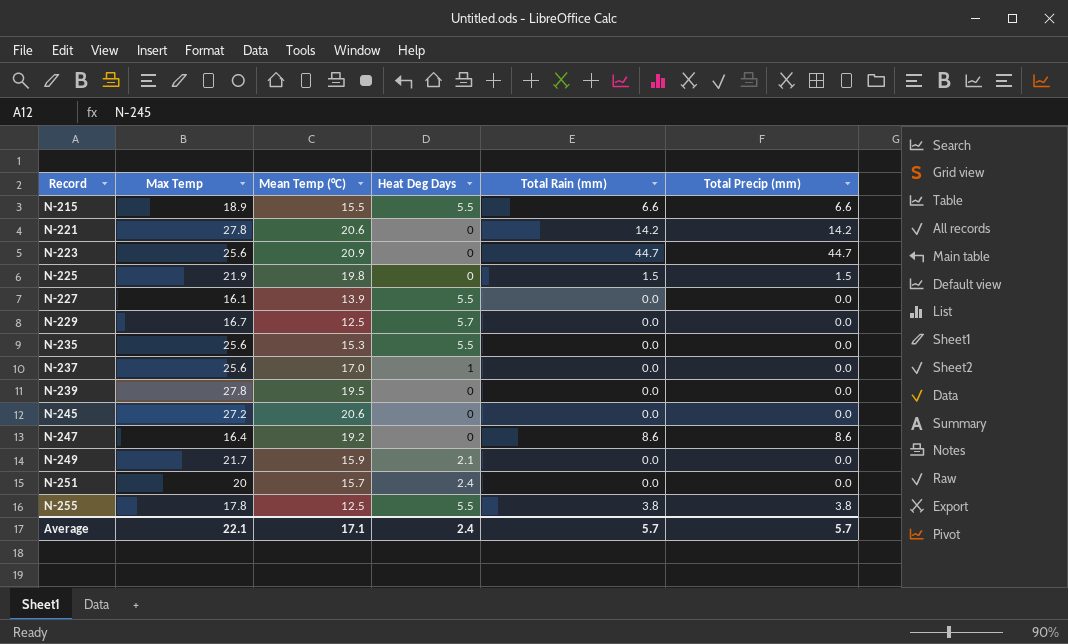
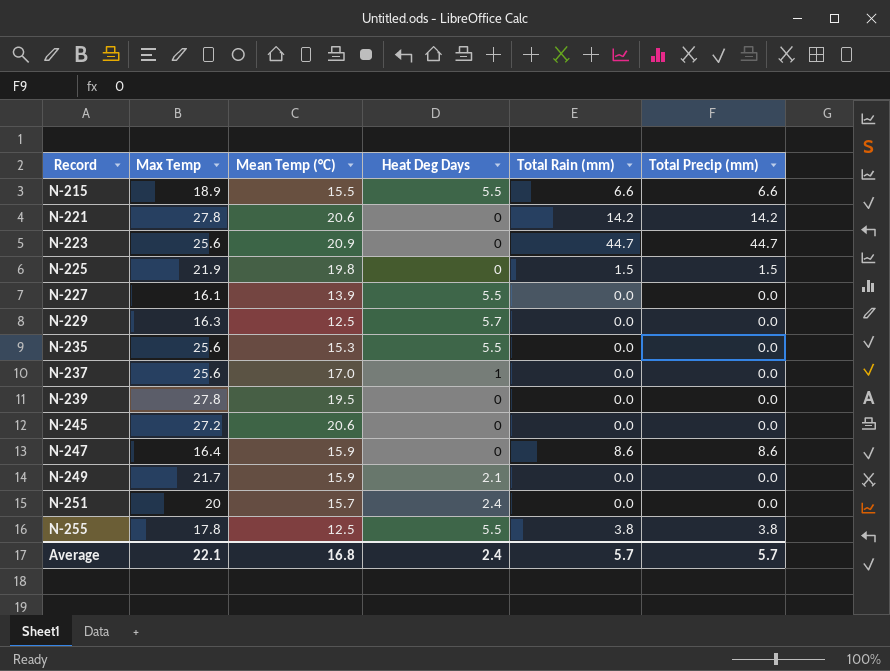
N-229 | Max Temp: 16.7 -> 16.3
N-247 | Mean Temp (°C): 19.2 -> 15.9
Average | Mean Temp (°C): 17.1 -> 16.8

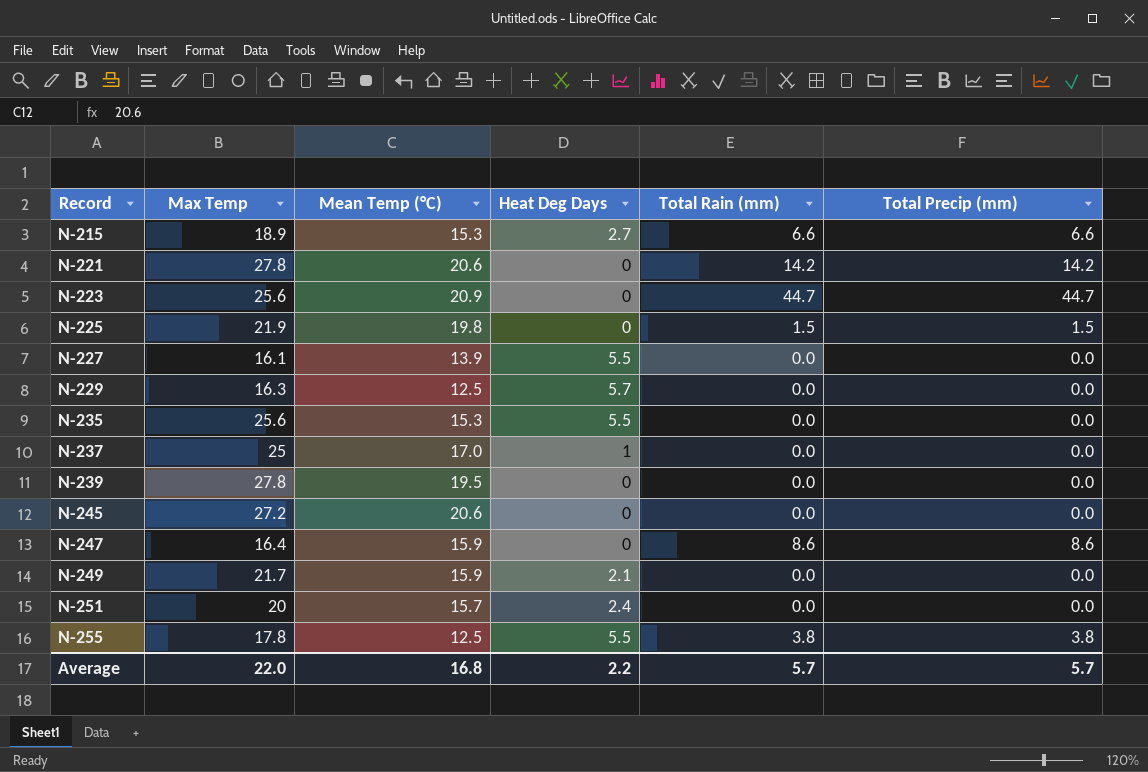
N-215 | Mean Temp (°C): 15.5 -> 15.3
N-215 | Heat Deg Days: 5.5 -> 2.7
N-237 | Max Temp: 25.6 -> 25
Average | Max Temp: 22.1 -> 22.0
Average | Heat Deg Days: 2.4 -> 2.2

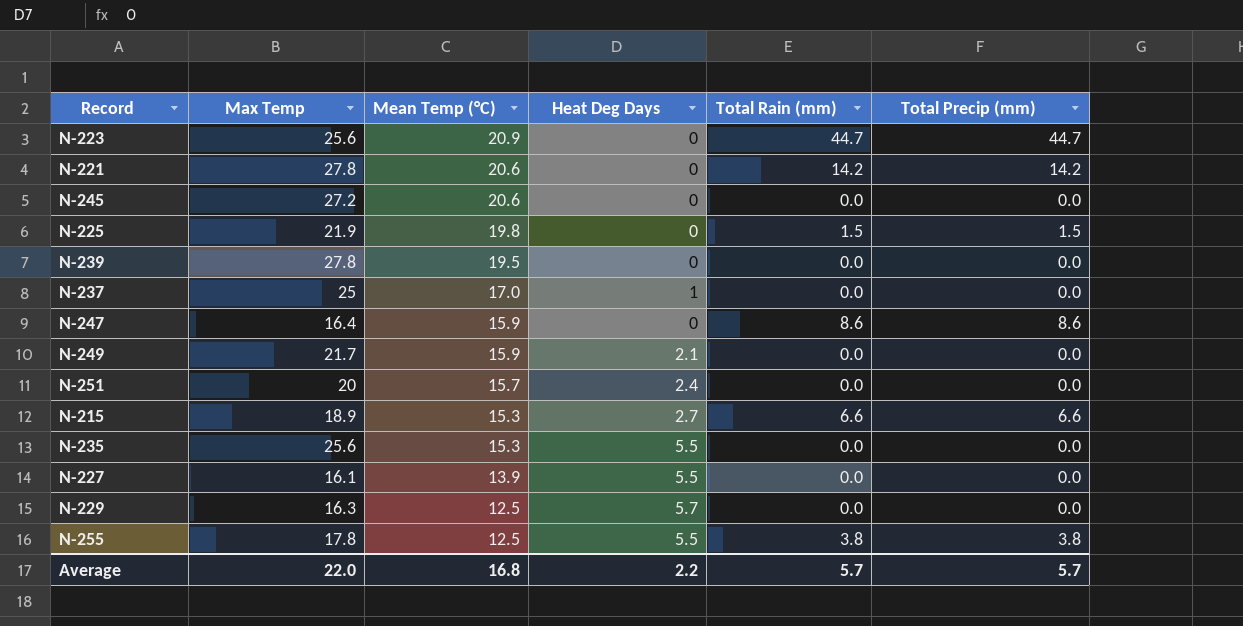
row order: Record ascending -> Mean Temp (°C) descending

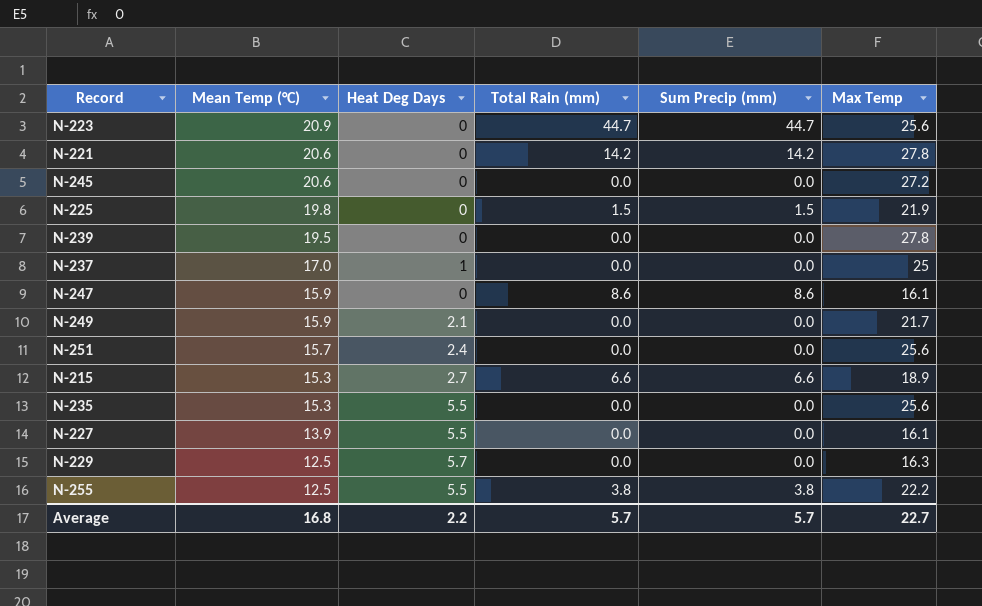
column name: Total Precip (mm) -> Sum Precip (mm)
column Max Temp | position: 2 -> 6
N-247 | Max Temp: 16.4 -> 16.1
N-251 | Max Temp: 20 -> 25.6
N-255 | Max Temp: 17.8 -> 22.2
Average | Max Temp: 22.0 -> 22.7

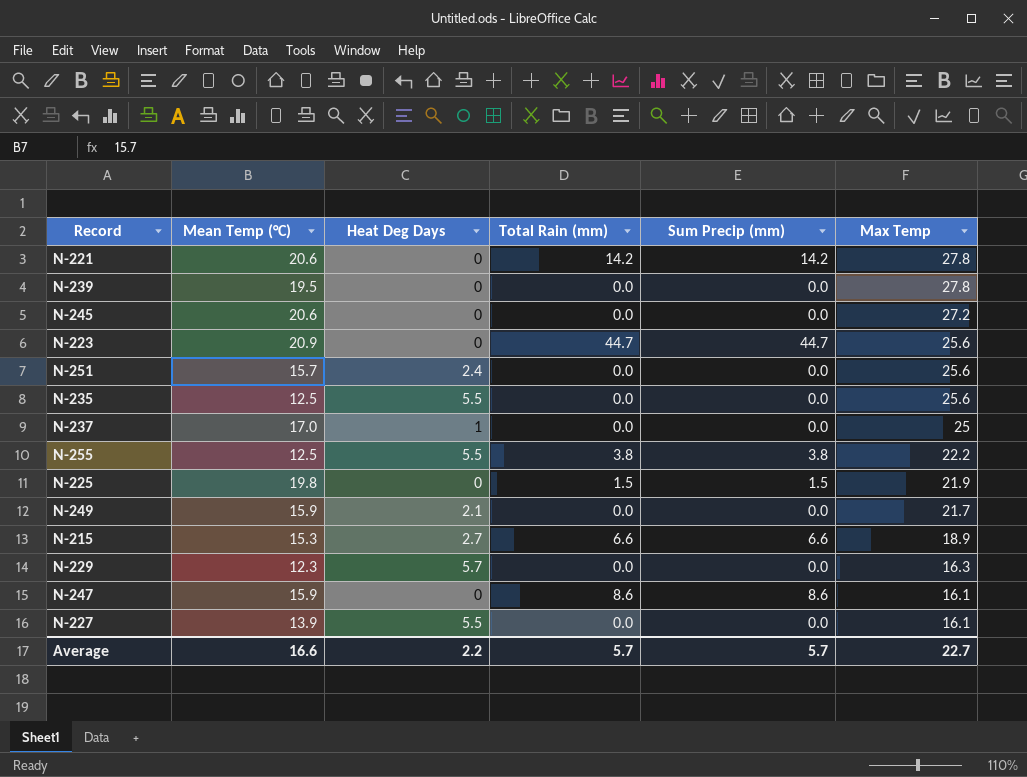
row order: Mean Temp (°C) descending -> Max Temp descending
N-235 | Mean Temp (°C): 15.3 -> 12.5
N-229 | Mean Temp (°C): 12.5 -> 12.3
Average | Mean Temp (°C): 16.8 -> 16.6

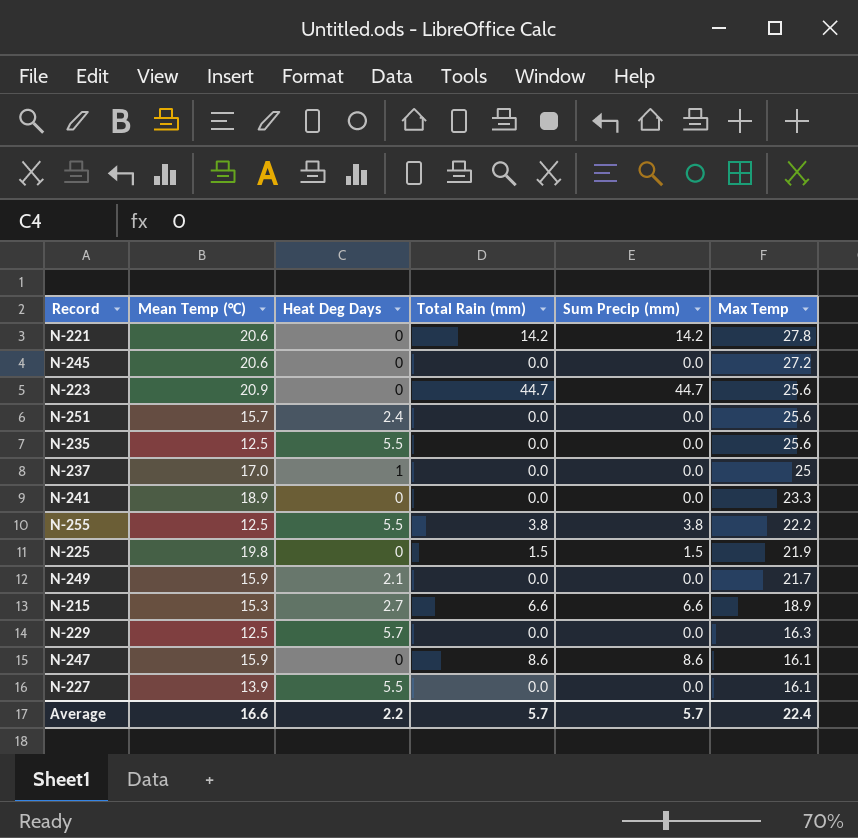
row N-239: 19.5 | 0 | 0.0 | 0.0 | 27.8 -> none
row N-241: none -> 18.9 | 0 | 0.0 | 0.0 | 23.3
N-229 | Mean Temp (°C): 12.3 -> 12.5
Average | Max Temp: 22.7 -> 22.4

